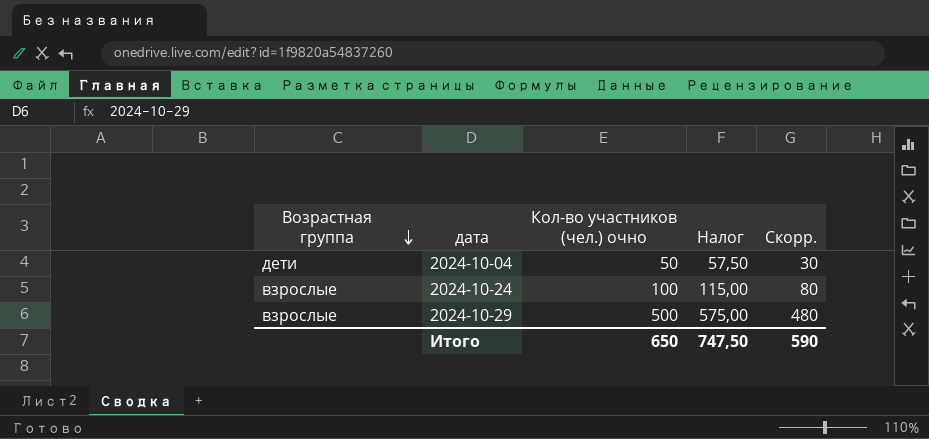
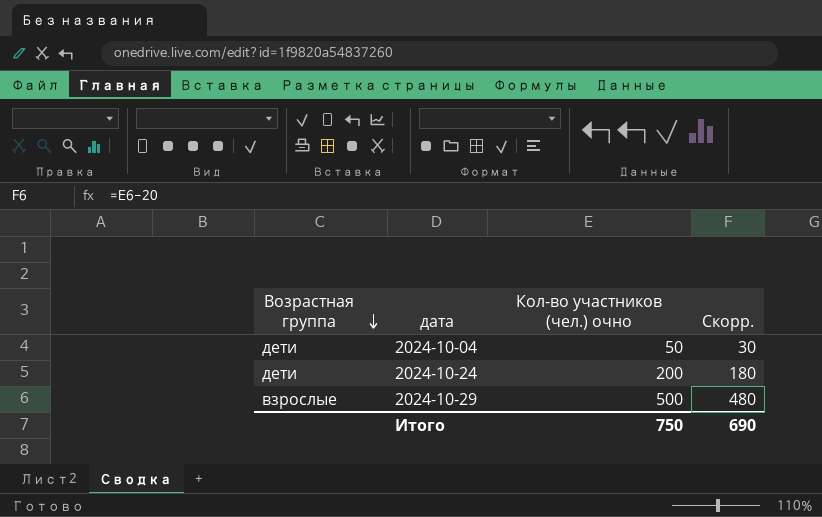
column Налог | formula: [Кол-во участников (чел.) очно] * 1,15 -> none
2024-10-24 | Возрастная группа: взрослые -> дети
2024-10-24 | Кол-во участников (чел.) очно: 100 -> 200
2024-10-24 | Скорр.: 80 -> 180
Итого | Кол-во участников (чел.) очно: 650 -> 750
Итого | Скорр.: 590 -> 690

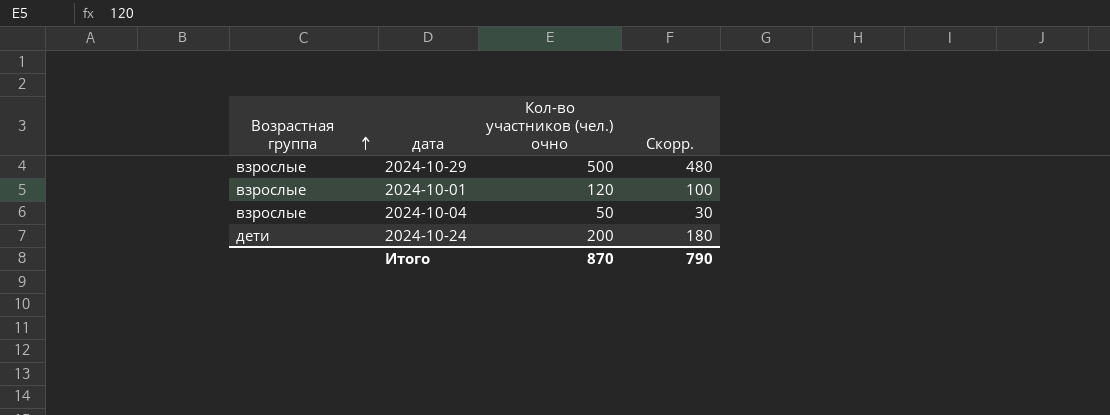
row order: Возрастная группа descending -> Возрастная группа ascending
row 2024-10-01: none -> взрослые | 120 | 100
2024-10-04 | Возрастная группа: дети -> взрослые
Итого | Кол-во участников (чел.) очно: 750 -> 870
Итого | Скорр.: 690 -> 790

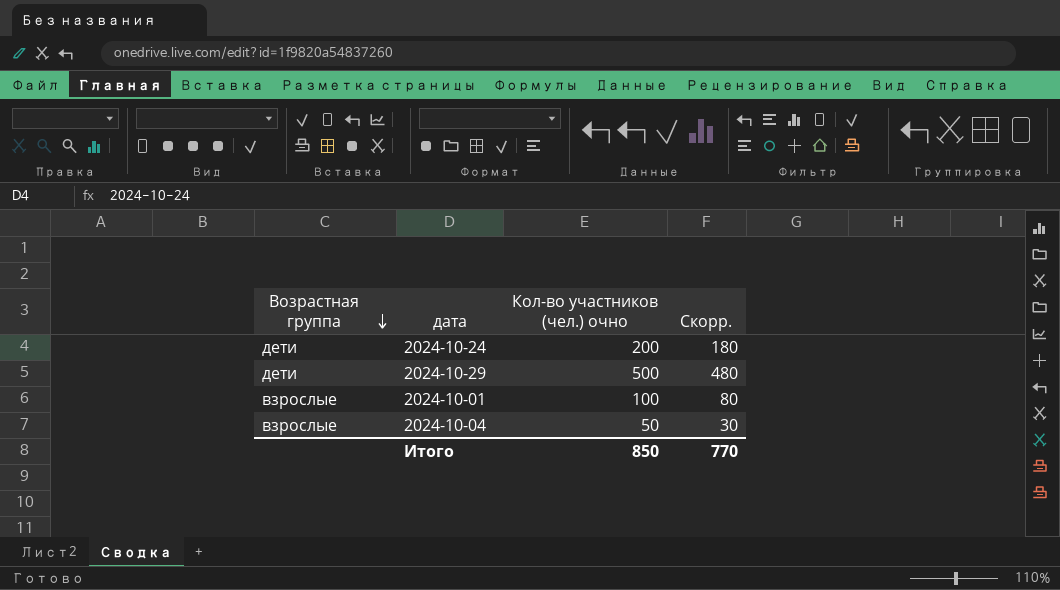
row order: Возрастная группа ascending -> Возрастная группа descending
2024-10-29 | Возрастная группа: взрослые -> дети
2024-10-01 | Кол-во участников (чел.) очно: 120 -> 100
2024-10-01 | Скорр.: 100 -> 80
Итого | Кол-во участников (чел.) очно: 870 -> 850
Итого | Скорр.: 790 -> 770

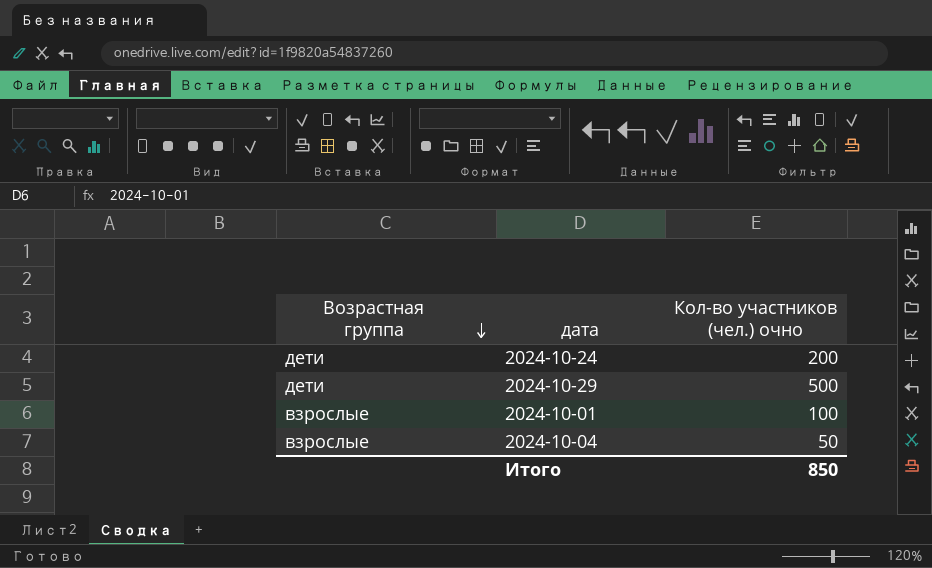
column Скорр. | formula: [Кол-во участников (чел.) очно] - 20 -> none

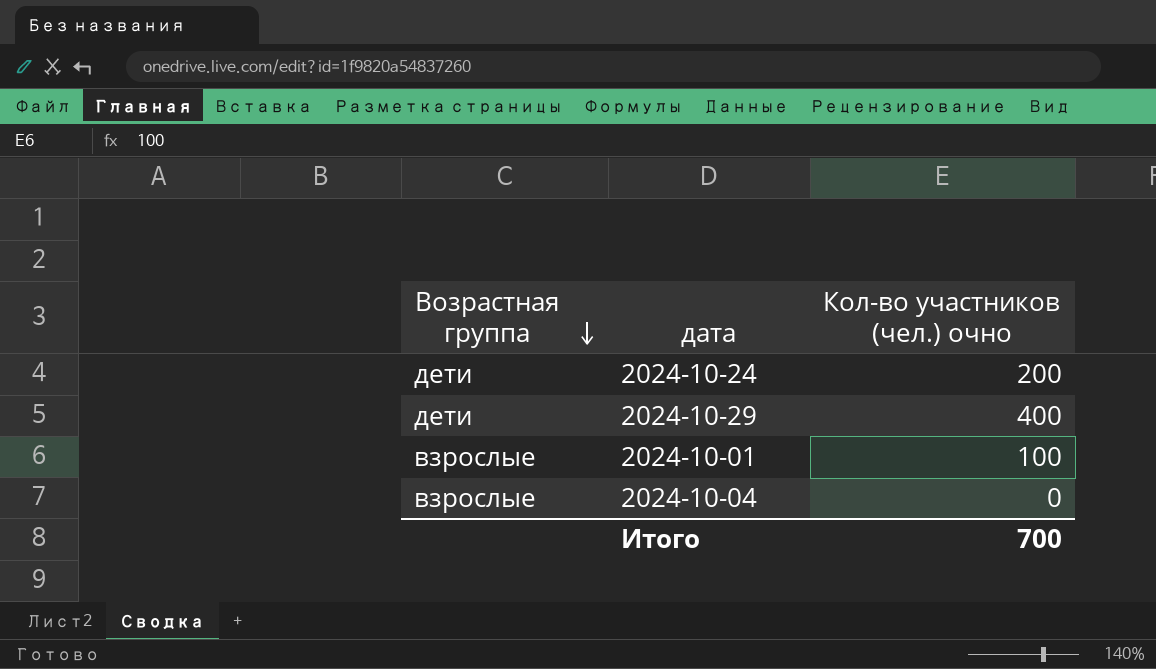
2024-10-29 | Кол-во участников (чел.) очно: 500 -> 400
2024-10-04 | Кол-во участников (чел.) очно: 50 -> 0
Итого | Кол-во участников (чел.) очно: 850 -> 700

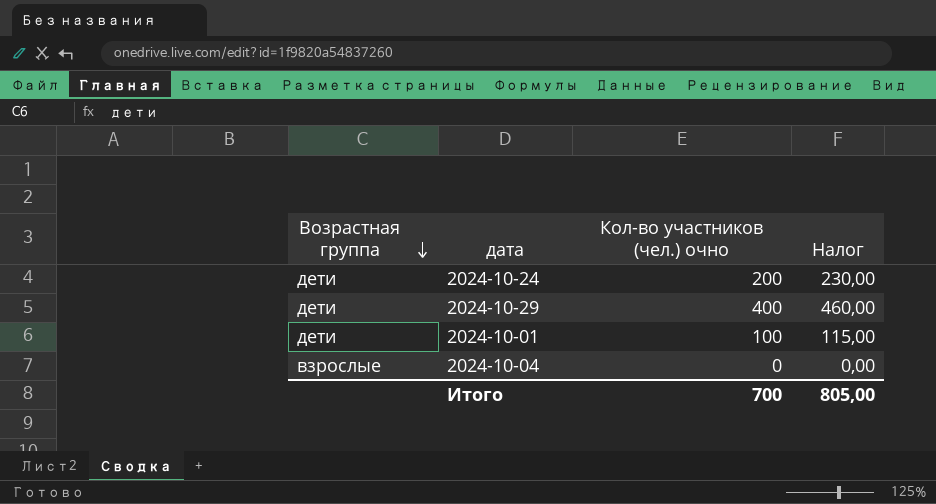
column Налог | formula: none -> [Кол-во участников (чел.) очно] * 1,15
2024-10-01 | Возрастная группа: взрослые -> дети

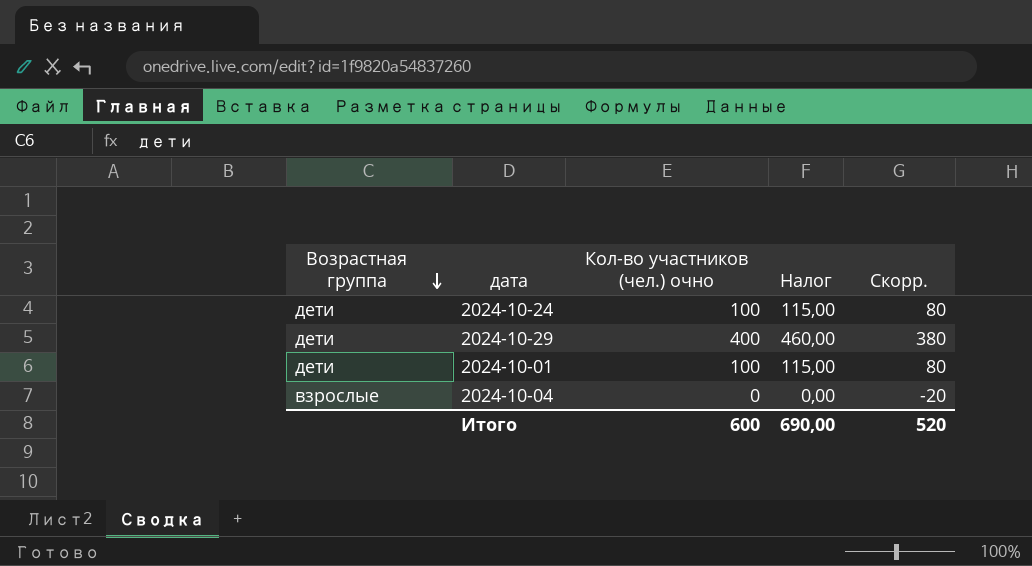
column Скорр. | formula: none -> [Кол-во участников (чел.) очно] - 20
2024-10-24 | Кол-во участников (чел.) очно: 200 -> 100
2024-10-24 | Налог: 230,00 -> 115,00
Итого | Кол-во участников (чел.) очно: 700 -> 600
Итого | Налог: 805,00 -> 690,00

